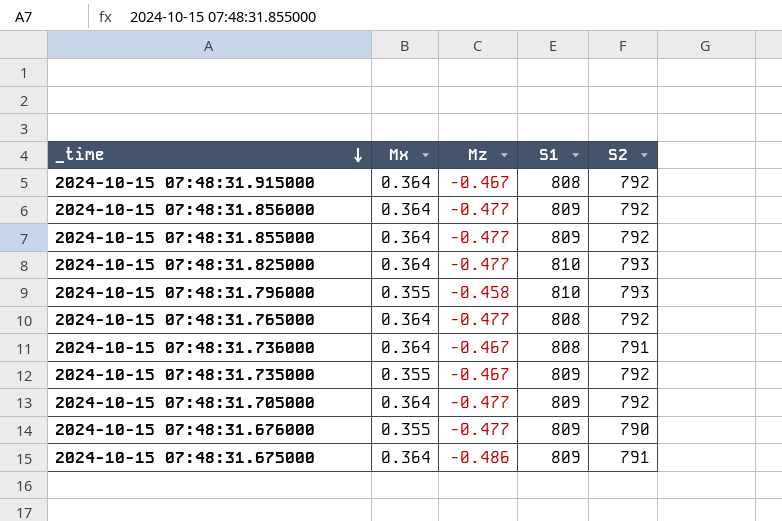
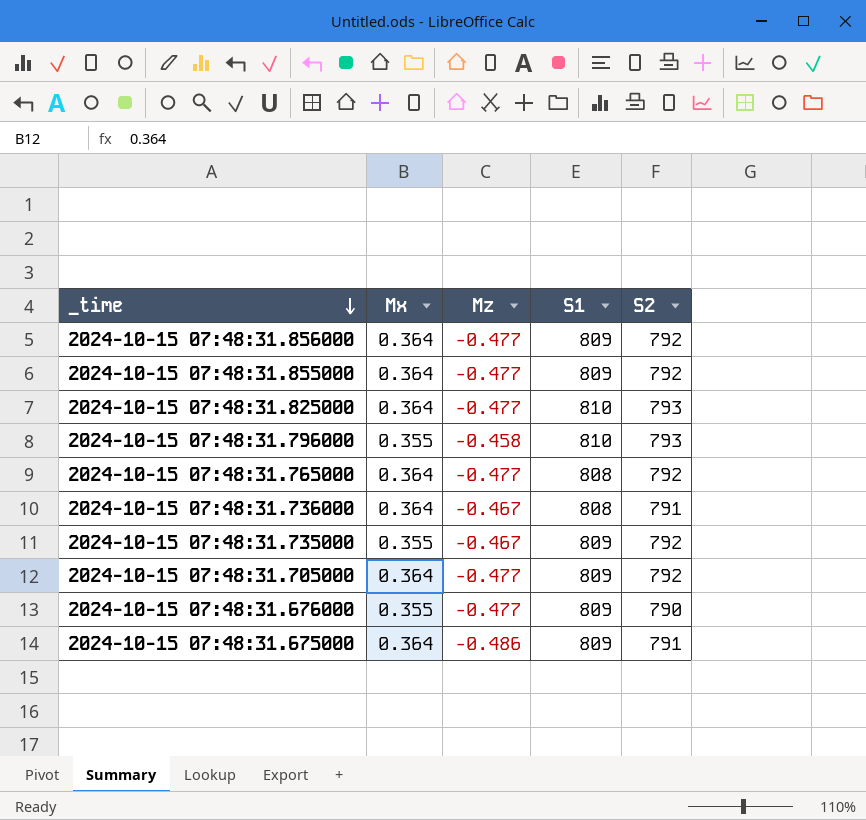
row 2024-10-15 07:48:31.915000: 0.364 | -0.467 | 808 | 792 -> none

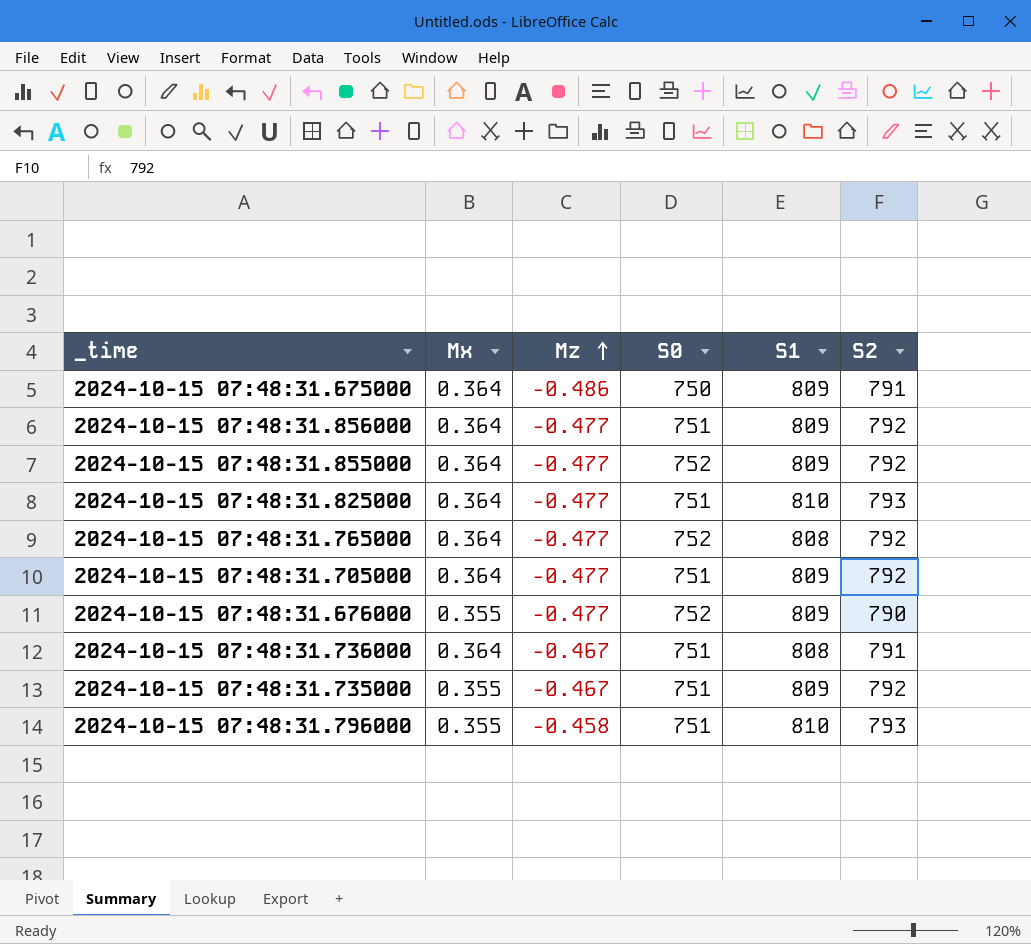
row order: _time descending -> Mz ascending
column S0 | position: none -> 4

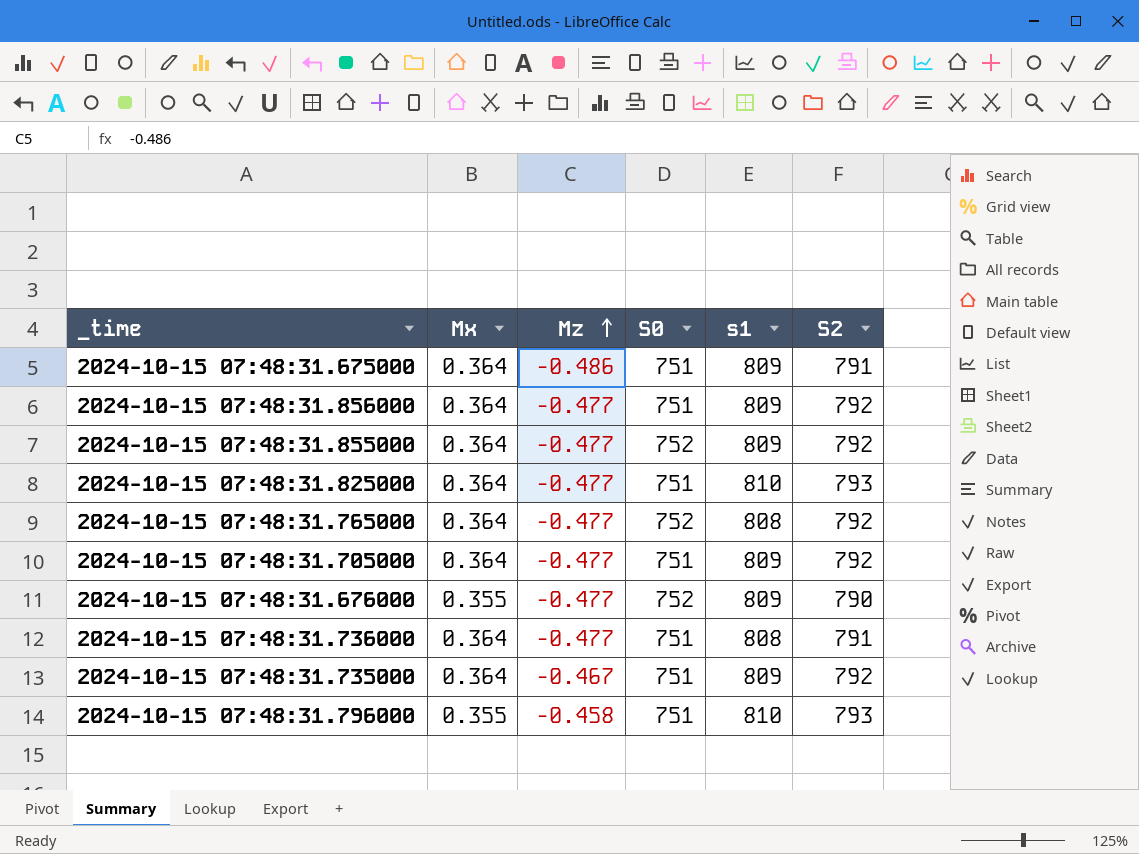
column name: S1 -> s1
2024-10-15 07:48:31.675000 | S0: 750 -> 751
2024-10-15 07:48:31.736000 | Mz: -0.467 -> -0.477
2024-10-15 07:48:31.735000 | Mx: 0.355 -> 0.364

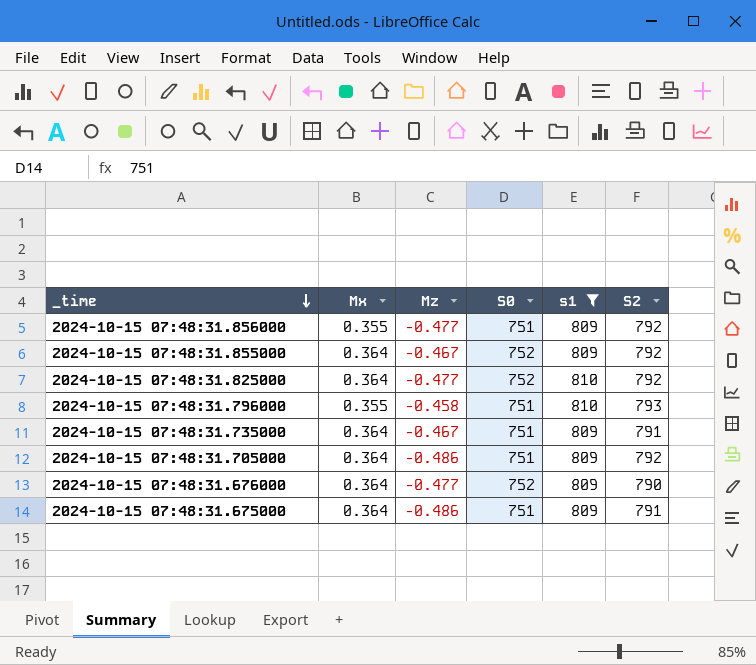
filter: none -> s1 != 808
row order: Mz ascending -> _time descending
2024-10-15 07:48:31.856000 | Mx: 0.364 -> 0.355
2024-10-15 07:48:31.855000 | Mz: -0.477 -> -0.467
2024-10-15 07:48:31.825000 | S0: 751 -> 752
2024-10-15 07:48:31.825000 | S2: 793 -> 792
2024-10-15 07:48:31.735000 | S2: 792 -> 791
2024-10-15 07:48:31.705000 | Mz: -0.477 -> -0.486
2024-10-15 07:48:31.676000 | Mx: 0.355 -> 0.364

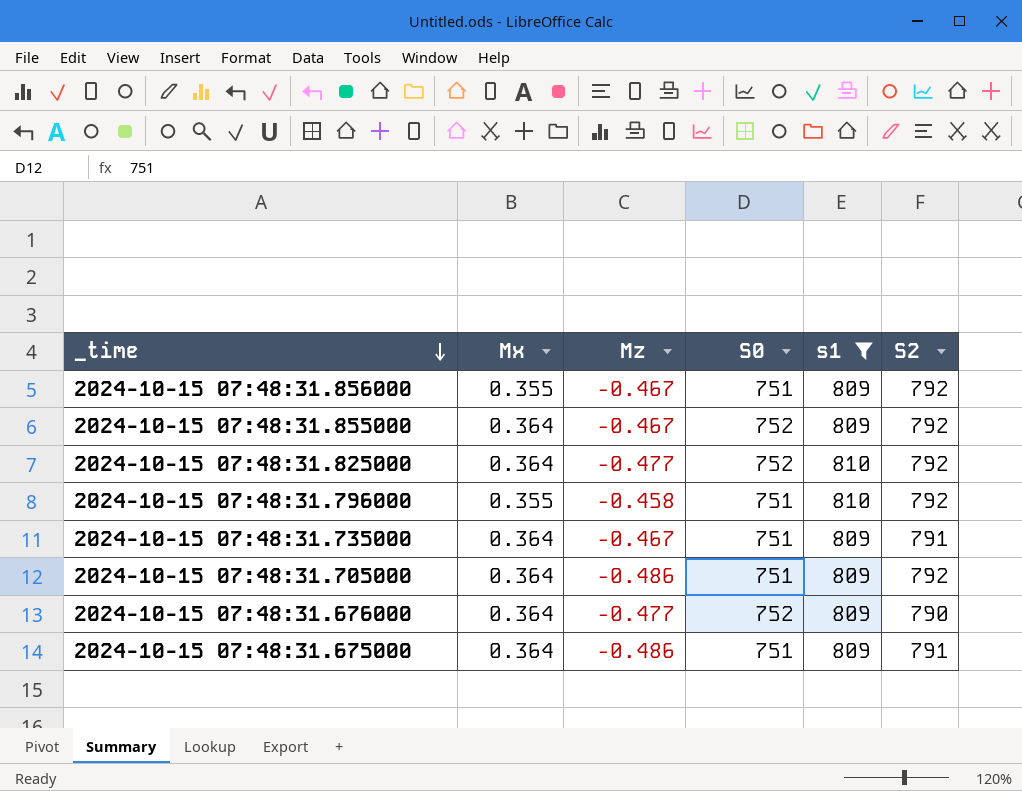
2024-10-15 07:48:31.856000 | Mz: -0.477 -> -0.467
2024-10-15 07:48:31.796000 | S2: 793 -> 792

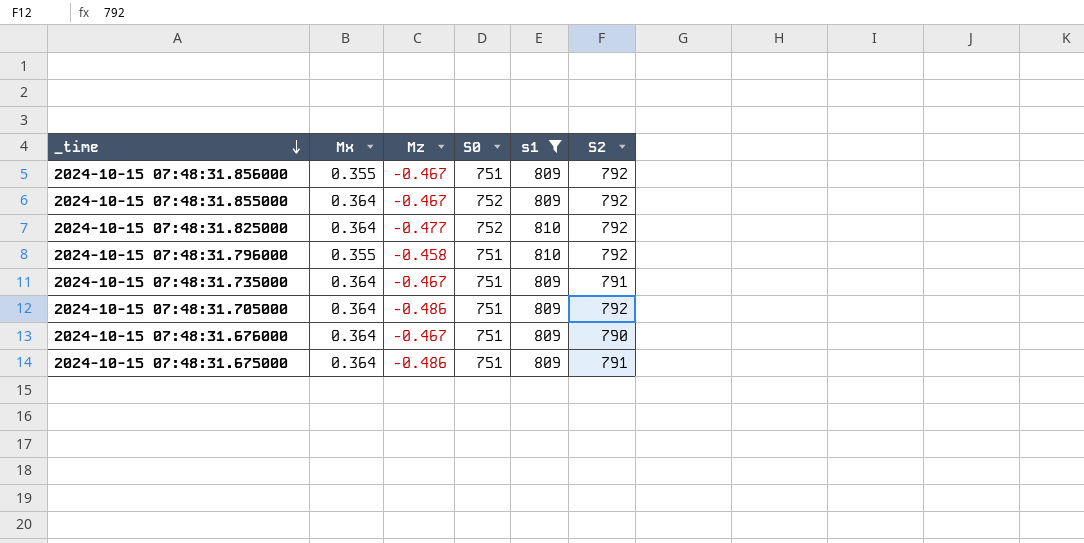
2024-10-15 07:48:31.676000 | Mz: -0.477 -> -0.467
2024-10-15 07:48:31.676000 | S0: 752 -> 751

